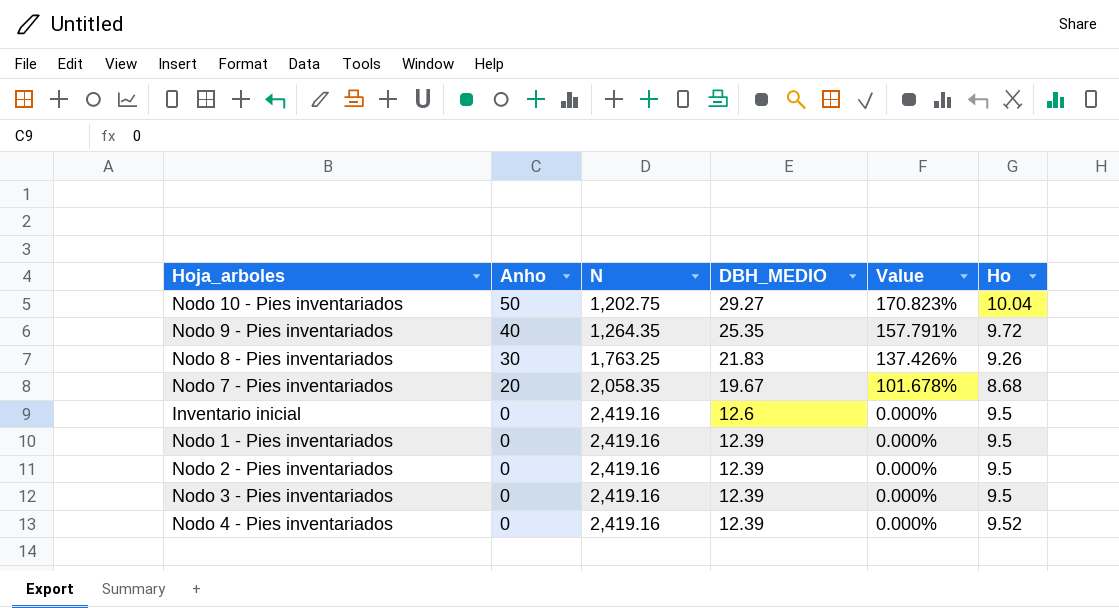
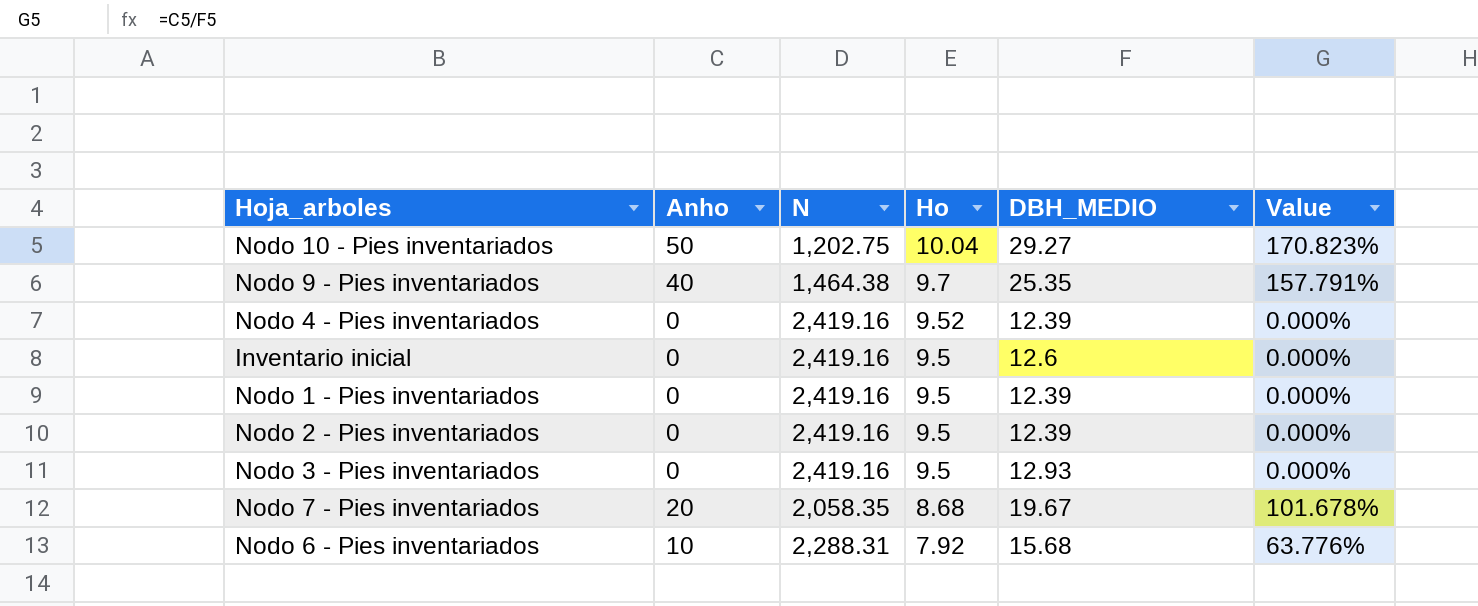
row order: Anho descending -> Ho descending
column Ho | position: 6 -> 4
row Nodo 8 - Pies inventariados: 30 | 1,763.25 | 21.83 | 137.426% | 9.26 -> none
Nodo 9 - Pies inventariados | N: 1,264.35 -> 1,464.38
Nodo 9 - Pies inventariados | Ho: 9.72 -> 9.7
Nodo 3 - Pies inventariados | DBH_MEDIO: 12.39 -> 12.93
row Nodo 6 - Pies inventariados: none -> 10 | 2,288.31 | 7.92 | 15.68 | 63.776%

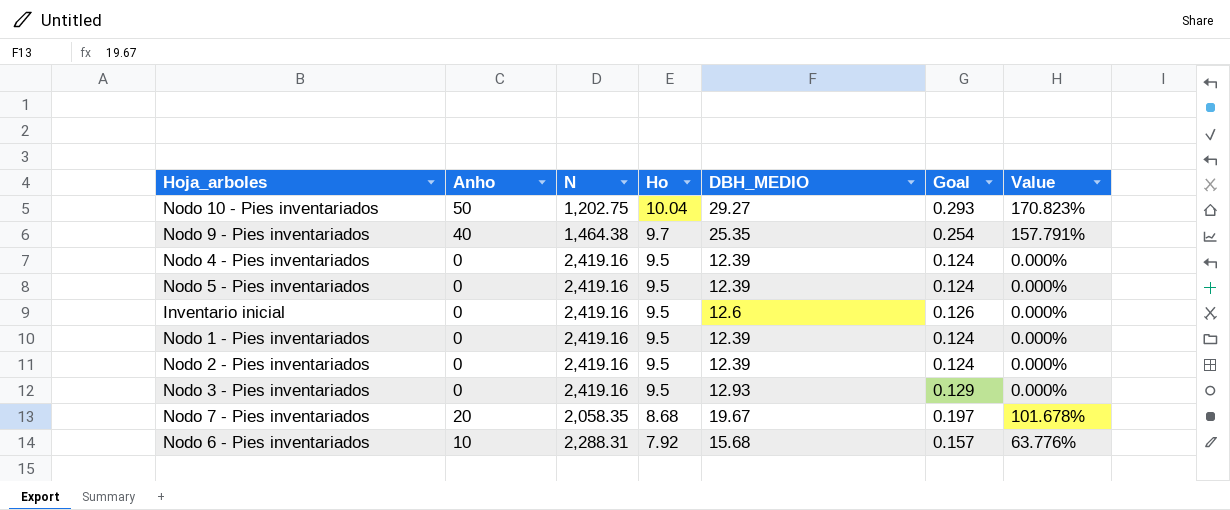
column Goal | formula: none -> [DBH_MEDIO] * 0.01
Nodo 4 - Pies inventariados | Ho: 9.52 -> 9.5
row Nodo 5 - Pies inventariados: none -> 0 | 2,419.16 | 9.5 | 12.39 | 0.124 | 0.000%

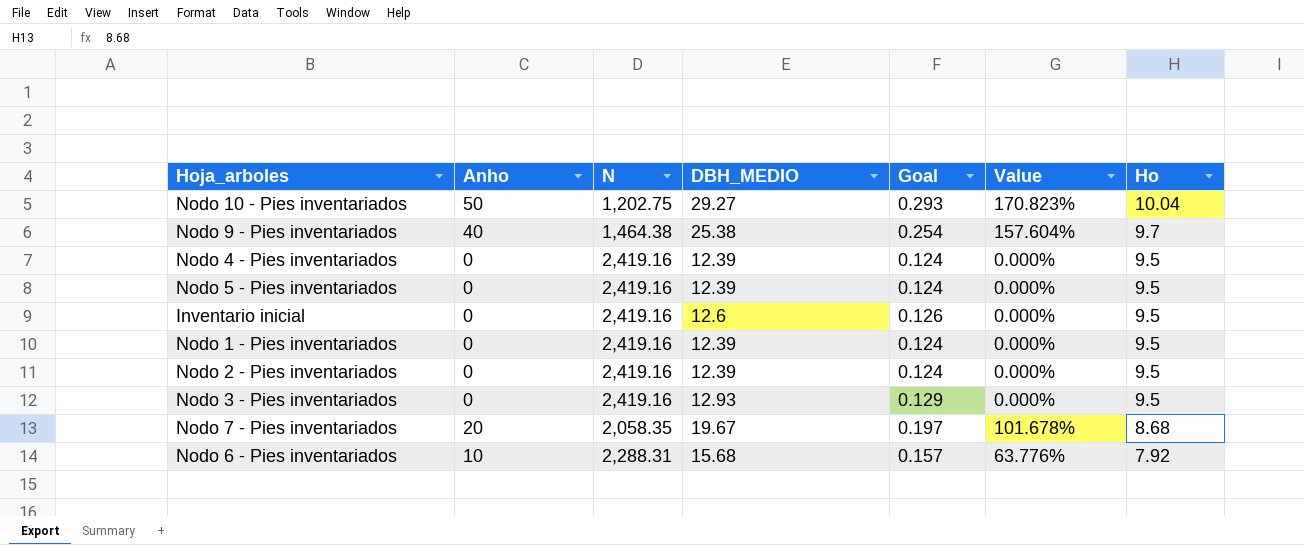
column Ho | position: 4 -> 7
Nodo 9 - Pies inventariados | DBH_MEDIO: 25.35 -> 25.38
Nodo 9 - Pies inventariados | Value: 157.791% -> 157.604%

